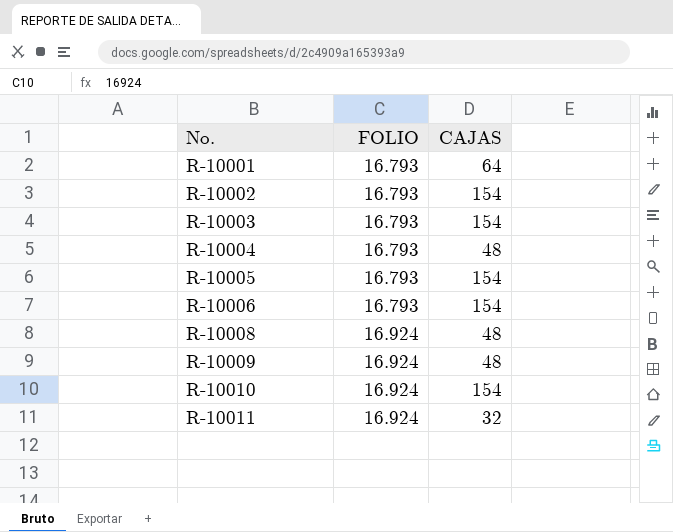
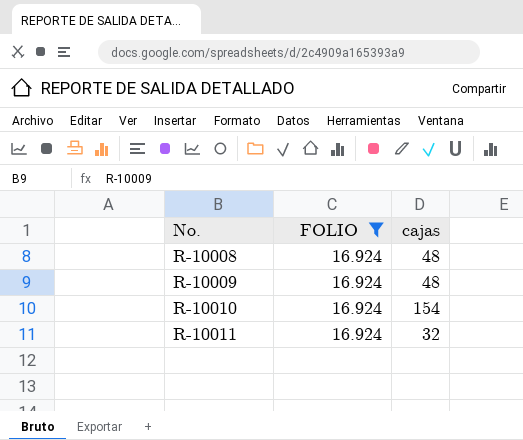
filter: none -> FOLIO = 16.924
column name: CAJAS -> cajas

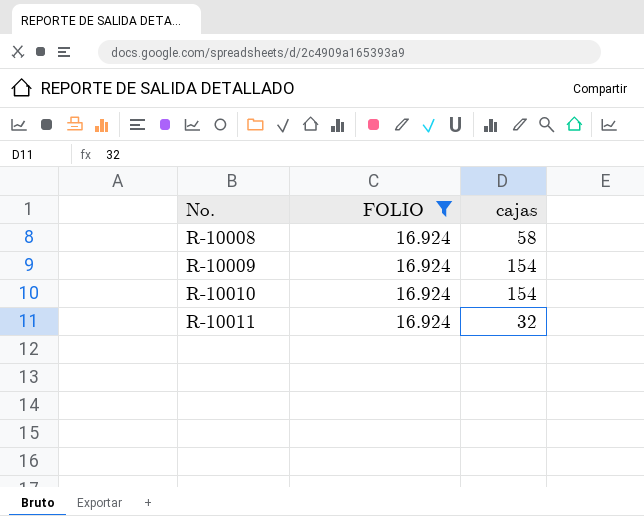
R-10008 | cajas: 48 -> 58
R-10009 | cajas: 48 -> 154

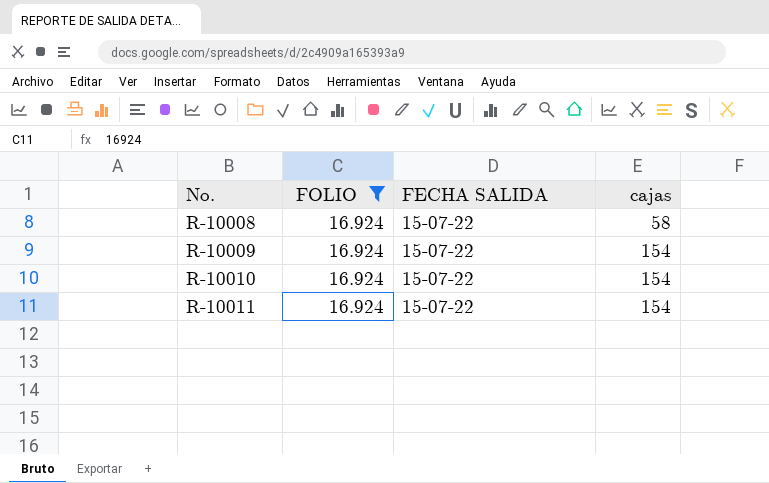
column FECHA SALIDA | position: none -> 3
R-10011 | cajas: 32 -> 154

